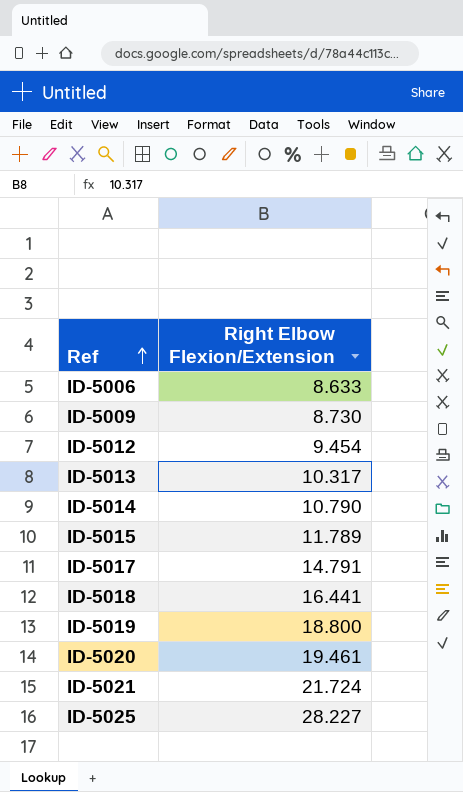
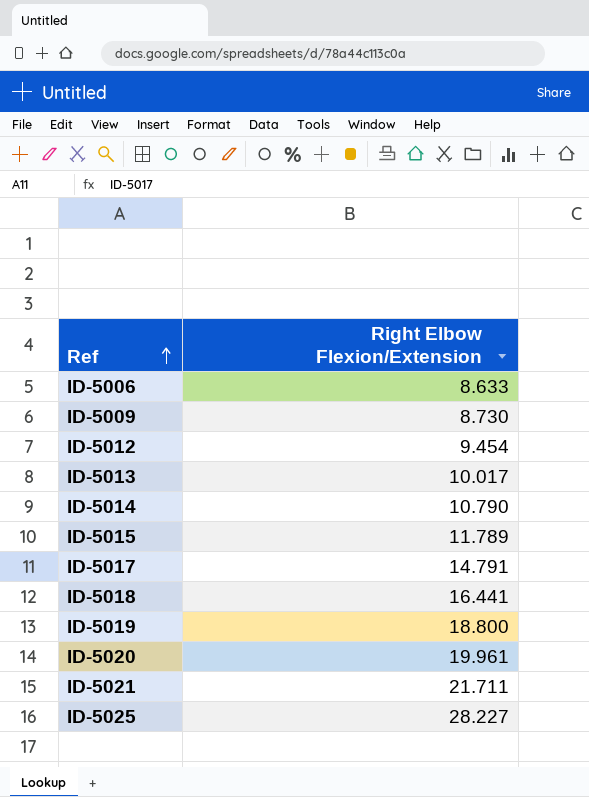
ID-5013 | Right Elbow Flexion/Extension: 10.317 -> 10.017
ID-5020 | Right Elbow Flexion/Extension: 19.461 -> 19.961
ID-5021 | Right Elbow Flexion/Extension: 21.724 -> 21.711

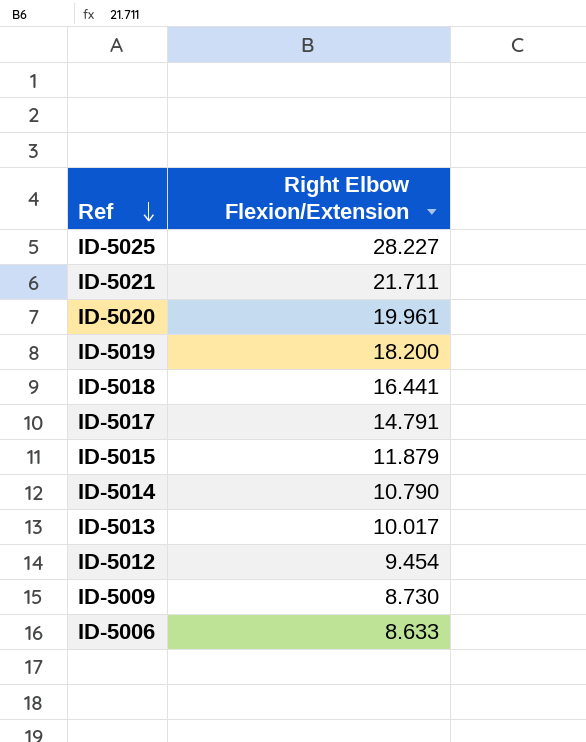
row order: Ref ascending -> Ref descending
ID-5019 | Right Elbow Flexion/Extension: 18.800 -> 18.200
ID-5015 | Right Elbow Flexion/Extension: 11.789 -> 11.879

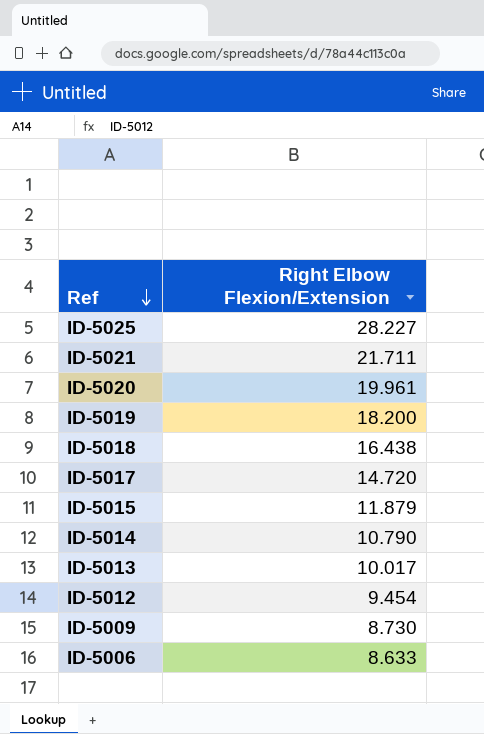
ID-5018 | Right Elbow Flexion/Extension: 16.441 -> 16.438
ID-5017 | Right Elbow Flexion/Extension: 14.791 -> 14.720

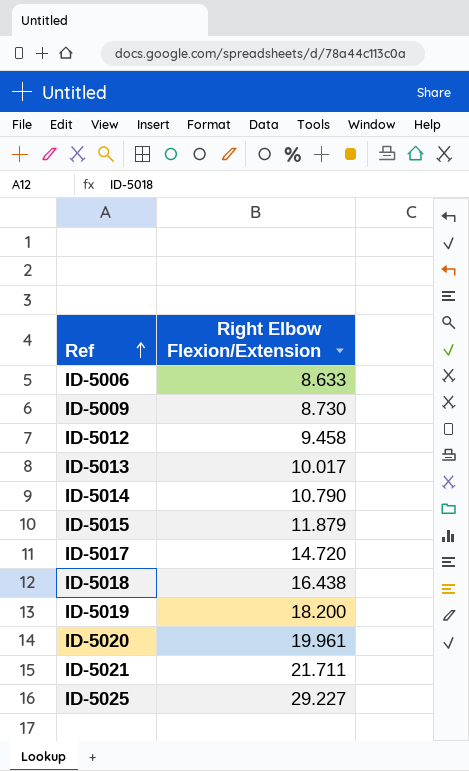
row order: Ref descending -> Ref ascending
ID-5012 | Right Elbow Flexion/Extension: 9.454 -> 9.458
ID-5025 | Right Elbow Flexion/Extension: 28.227 -> 29.227

